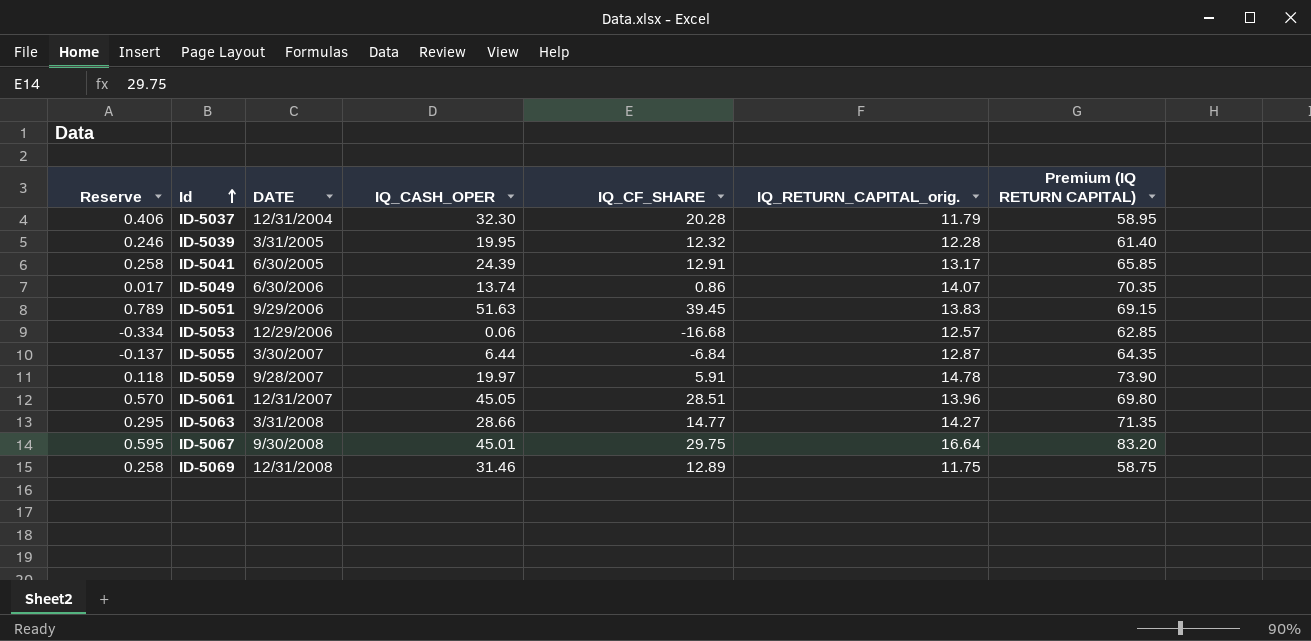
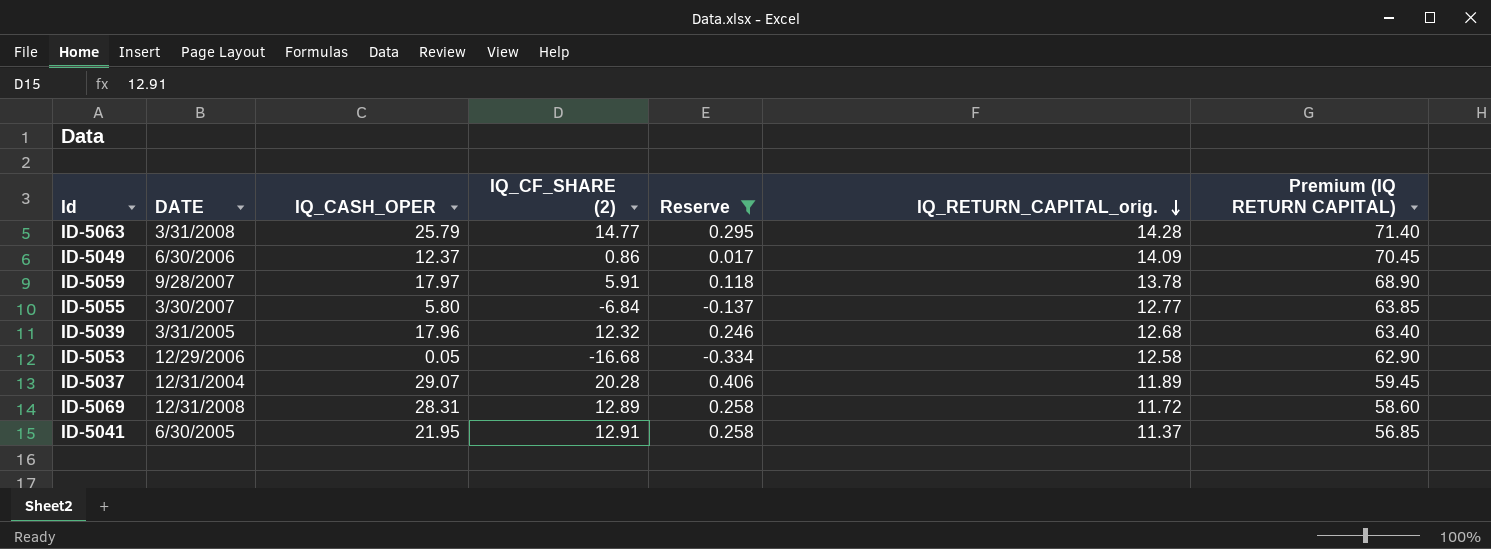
filter: none -> Reserve <= 0.406
row order: Id ascending -> IQ_RETURN_CAPITAL_orig. descending
column name: IQ_CF_SHARE -> IQ_CF_SHARE (2)
column Reserve | position: 1 -> 5
ID-5063 | IQ_CASH_OPER: 28.66 -> 25.79
ID-5063 | IQ_RETURN_CAPITAL_orig.: 14.27 -> 14.28
ID-5063 | Premium (IQ RETURN CAPITAL): 71.35 -> 71.40
ID-5049 | IQ_CASH_OPER: 13.74 -> 12.37
ID-5049 | IQ_RETURN_CAPITAL_orig.: 14.07 -> 14.09
ID-5049 | Premium (IQ RETURN CAPITAL): 70.35 -> 70.45
ID-5059 | IQ_CASH_OPER: 19.97 -> 17.97
ID-5059 | IQ_RETURN_CAPITAL_orig.: 14.78 -> 13.78
ID-5059 | Premium (IQ RETURN CAPITAL): 73.90 -> 68.90
ID-5055 | IQ_CASH_OPER: 6.44 -> 5.80
ID-5055 | IQ_RETURN_CAPITAL_orig.: 12.87 -> 12.77
ID-5055 | Premium (IQ RETURN CAPITAL): 64.35 -> 63.85
ID-5039 | IQ_CASH_OPER: 19.95 -> 17.96
ID-5039 | IQ_RETURN_CAPITAL_orig.: 12.28 -> 12.68
ID-5039 | Premium (IQ RETURN CAPITAL): 61.40 -> 63.40
ID-5053 | IQ_CASH_OPER: 0.06 -> 0.05
ID-5053 | IQ_RETURN_CAPITAL_orig.: 12.57 -> 12.58
ID-5053 | Premium (IQ RETURN CAPITAL): 62.85 -> 62.90
ID-5037 | IQ_CASH_OPER: 32.30 -> 29.07
ID-5037 | IQ_RETURN_CAPITAL_orig.: 11.79 -> 11.89
ID-5037 | Premium (IQ RETURN CAPITAL): 58.95 -> 59.45
ID-5069 | IQ_CASH_OPER: 31.46 -> 28.31
ID-5069 | IQ_RETURN_CAPITAL_orig.: 11.75 -> 11.72
ID-5069 | Premium (IQ RETURN CAPITAL): 58.75 -> 58.60
ID-5041 | IQ_CASH_OPER: 24.39 -> 21.95
ID-5041 | IQ_RETURN_CAPITAL_orig.: 13.17 -> 11.37
ID-5041 | Premium (IQ RETURN CAPITAL): 65.85 -> 56.85

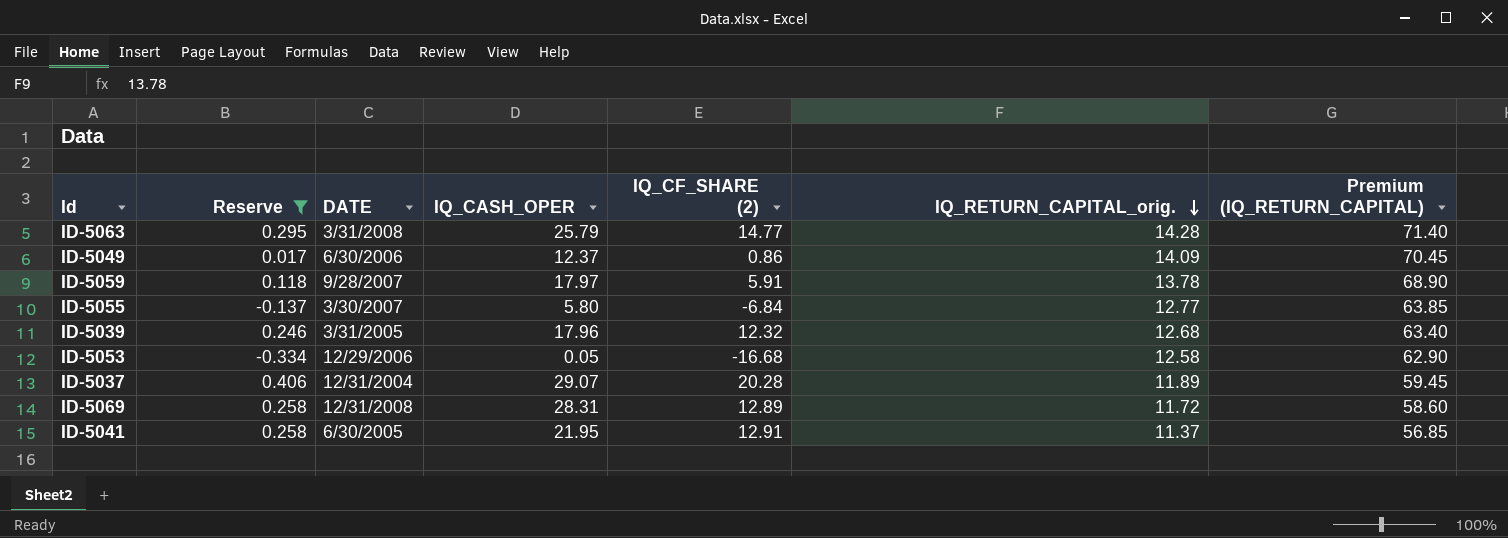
column Reserve | position: 5 -> 2
column name: Premium (IQ RETURN CAPITAL) -> Premium (IQ_RETURN_CAPITAL)

